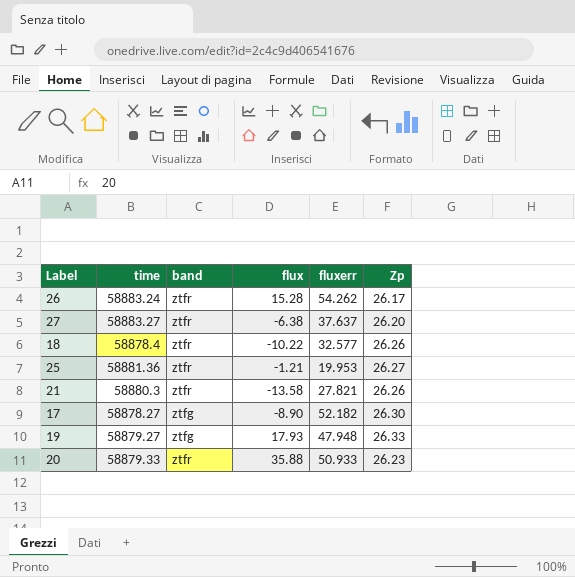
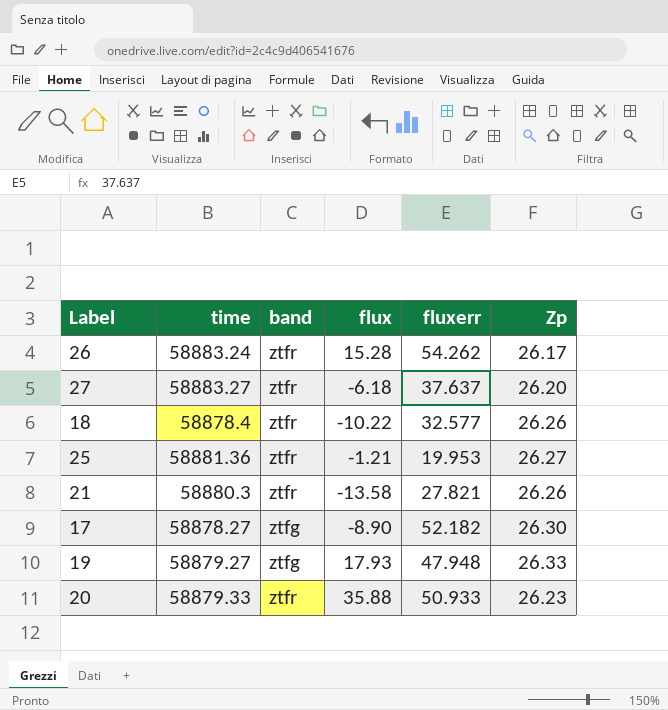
27 | flux: -6.38 -> -6.18

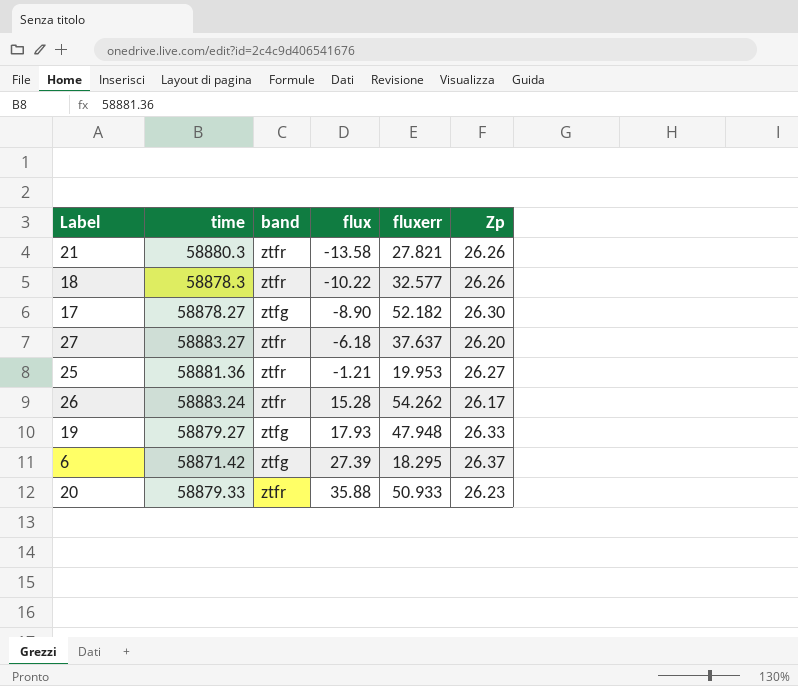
row order: none -> flux ascending
18 | time: 58878.4 -> 58878.3
row 6: none -> 58871.42 | ztfg | 27.39 | 18.295 | 26.37

